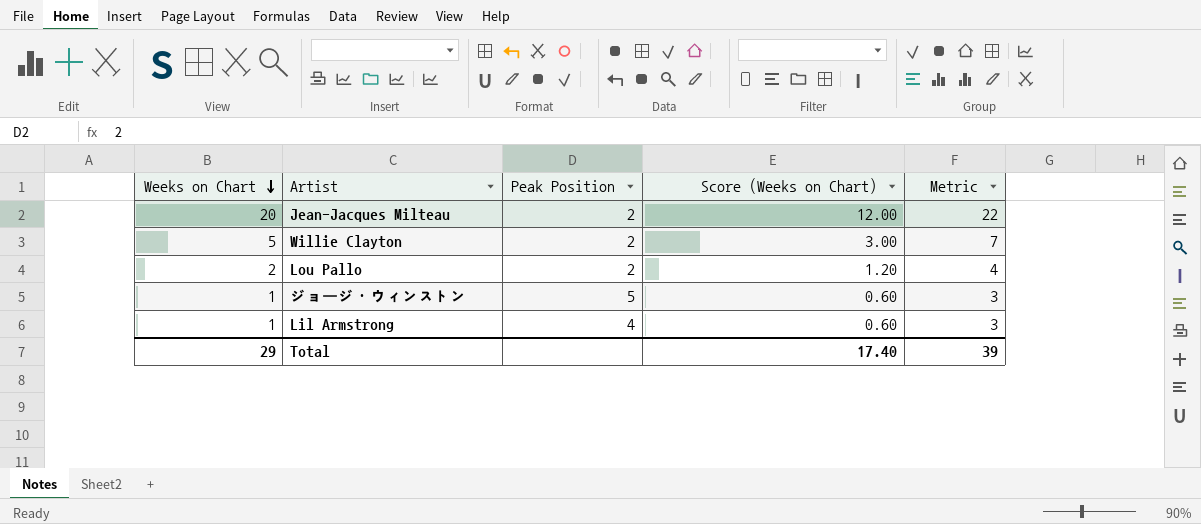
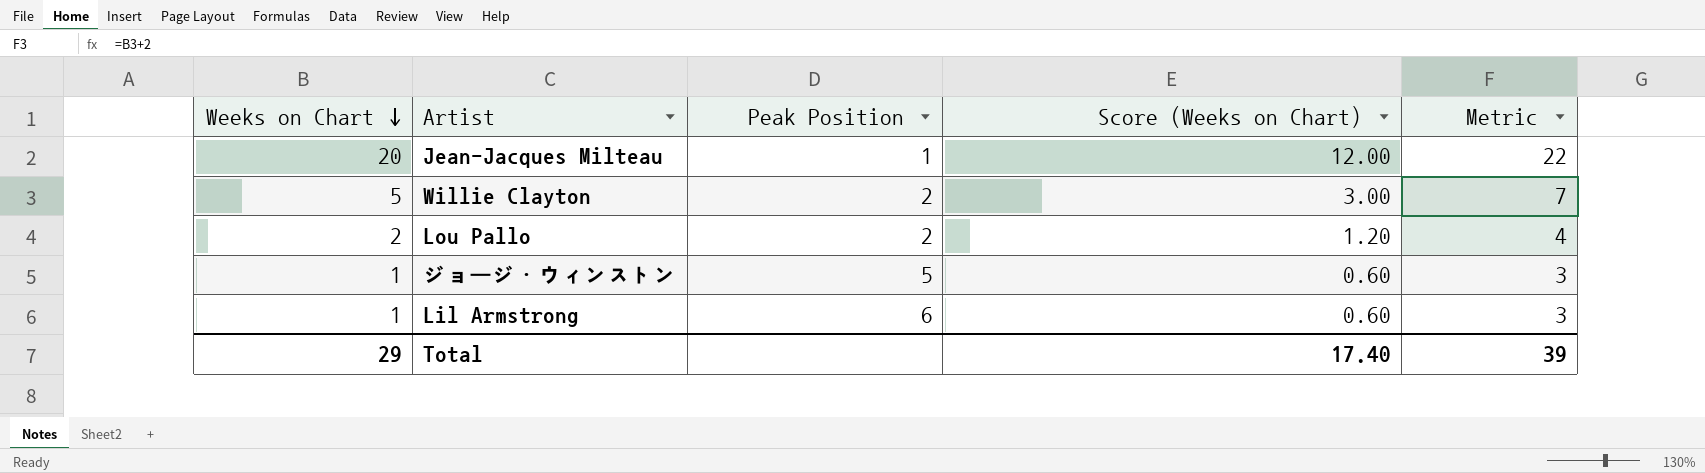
Jean-Jacques Milteau | Peak Position: 2 -> 1
Lil Armstrong | Peak Position: 4 -> 6

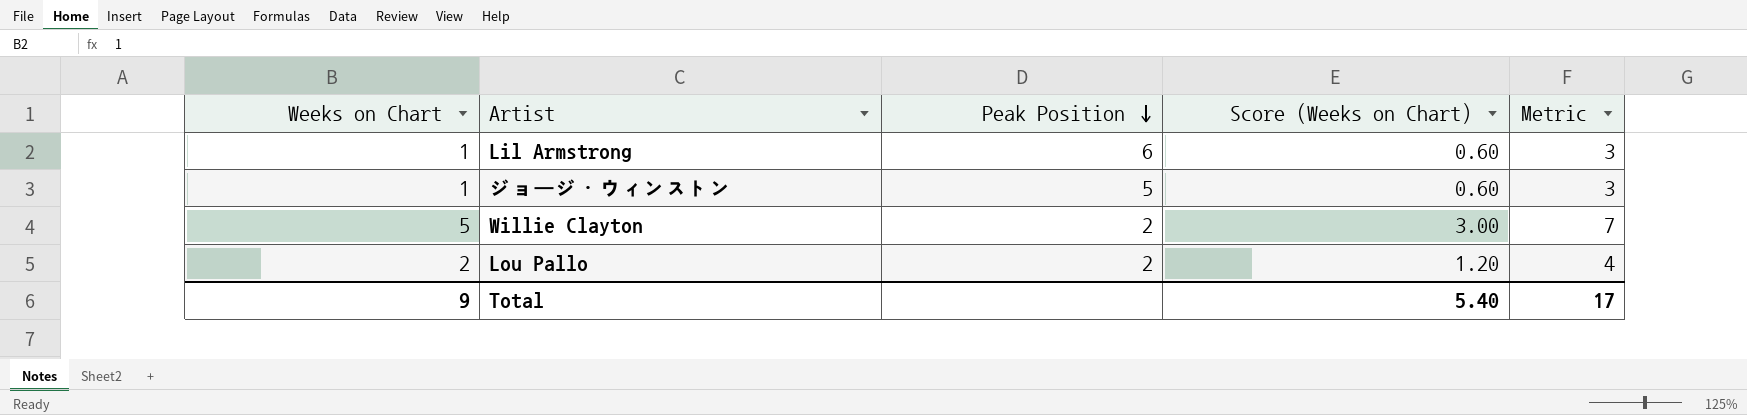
row order: Weeks on Chart descending -> Peak Position descending
row Jean-Jacques Milteau: 20 | 1 | 12.00 | 22 -> none
Total | Weeks on Chart: 29 -> 9
Total | Score (Weeks on Chart): 17.40 -> 5.40
Total | Metric: 39 -> 17

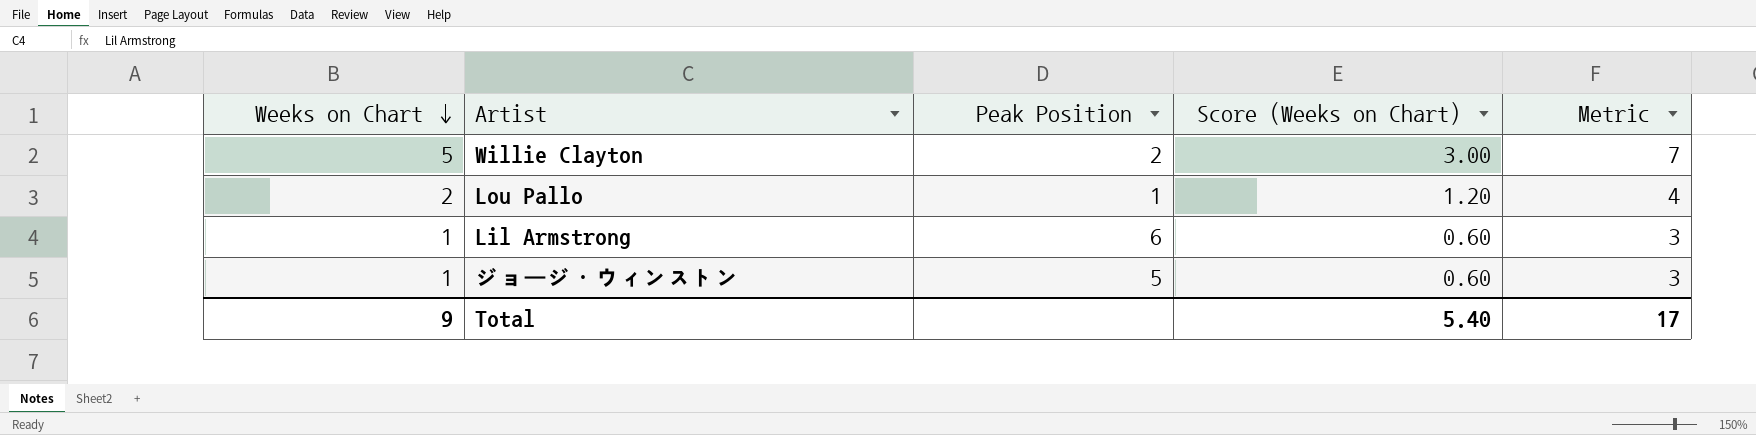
row order: Peak Position descending -> Weeks on Chart descending
Lou Pallo | Peak Position: 2 -> 1

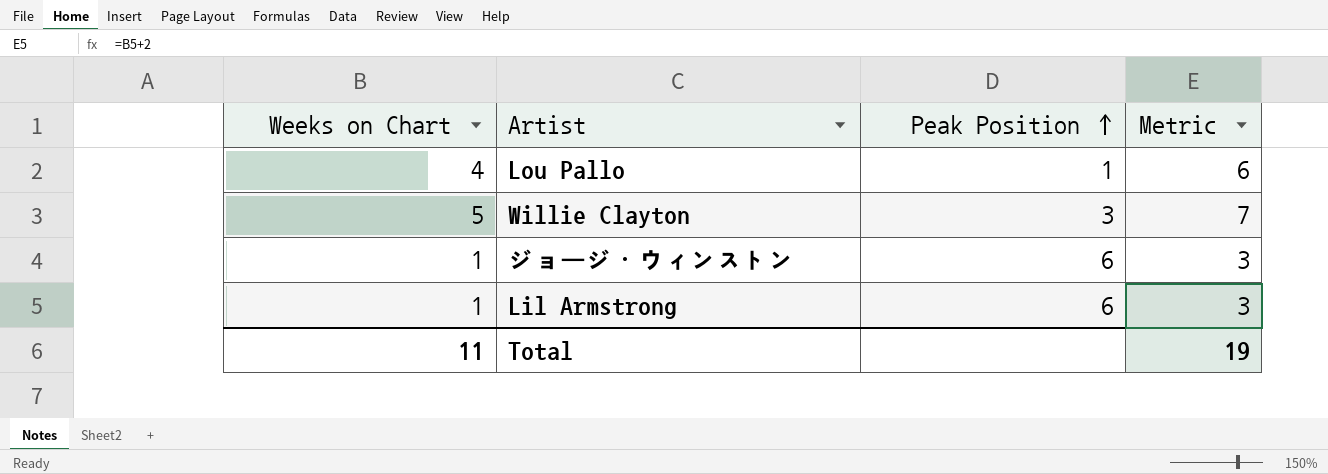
row order: Weeks on Chart descending -> Peak Position ascending
column Score (Weeks on Chart) | formula: [Weeks on Chart] * 0.6 -> none
Lou Pallo | Weeks on Chart: 2 -> 4
Lou Pallo | Metric: 4 -> 6
Willie Clayton | Peak Position: 2 -> 3
ジョージ・ウィンストン | Peak Position: 5 -> 6
Total | Weeks on Chart: 9 -> 11
Total | Metric: 17 -> 19

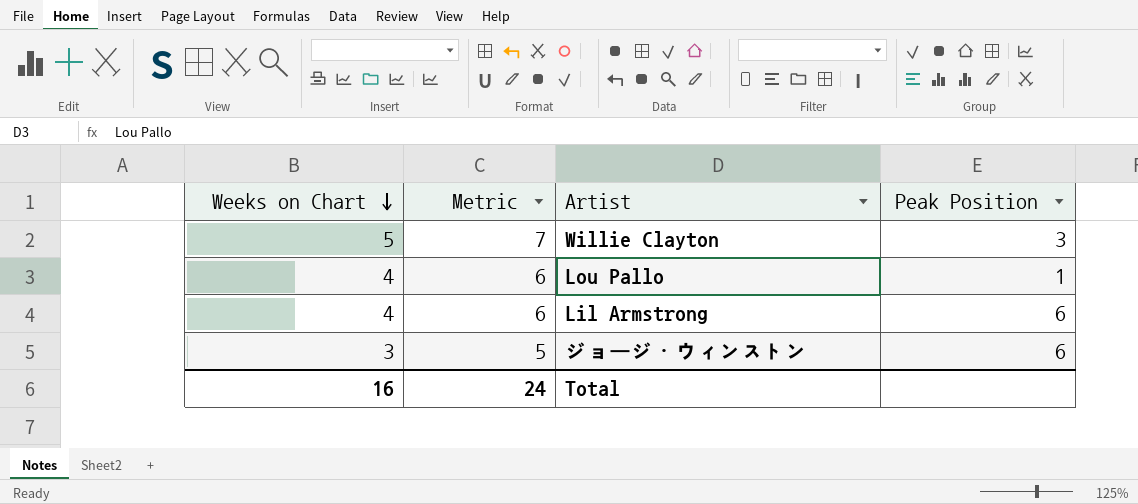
row order: Peak Position ascending -> Weeks on Chart descending
column Metric | position: 4 -> 2
Lil Armstrong | Weeks on Chart: 1 -> 4
Lil Armstrong | Metric: 3 -> 6
ジョージ・ウィンストン | Weeks on Chart: 1 -> 3
ジョージ・ウィンストン | Metric: 3 -> 5
Total | Weeks on Chart: 11 -> 16
Total | Metric: 19 -> 24

